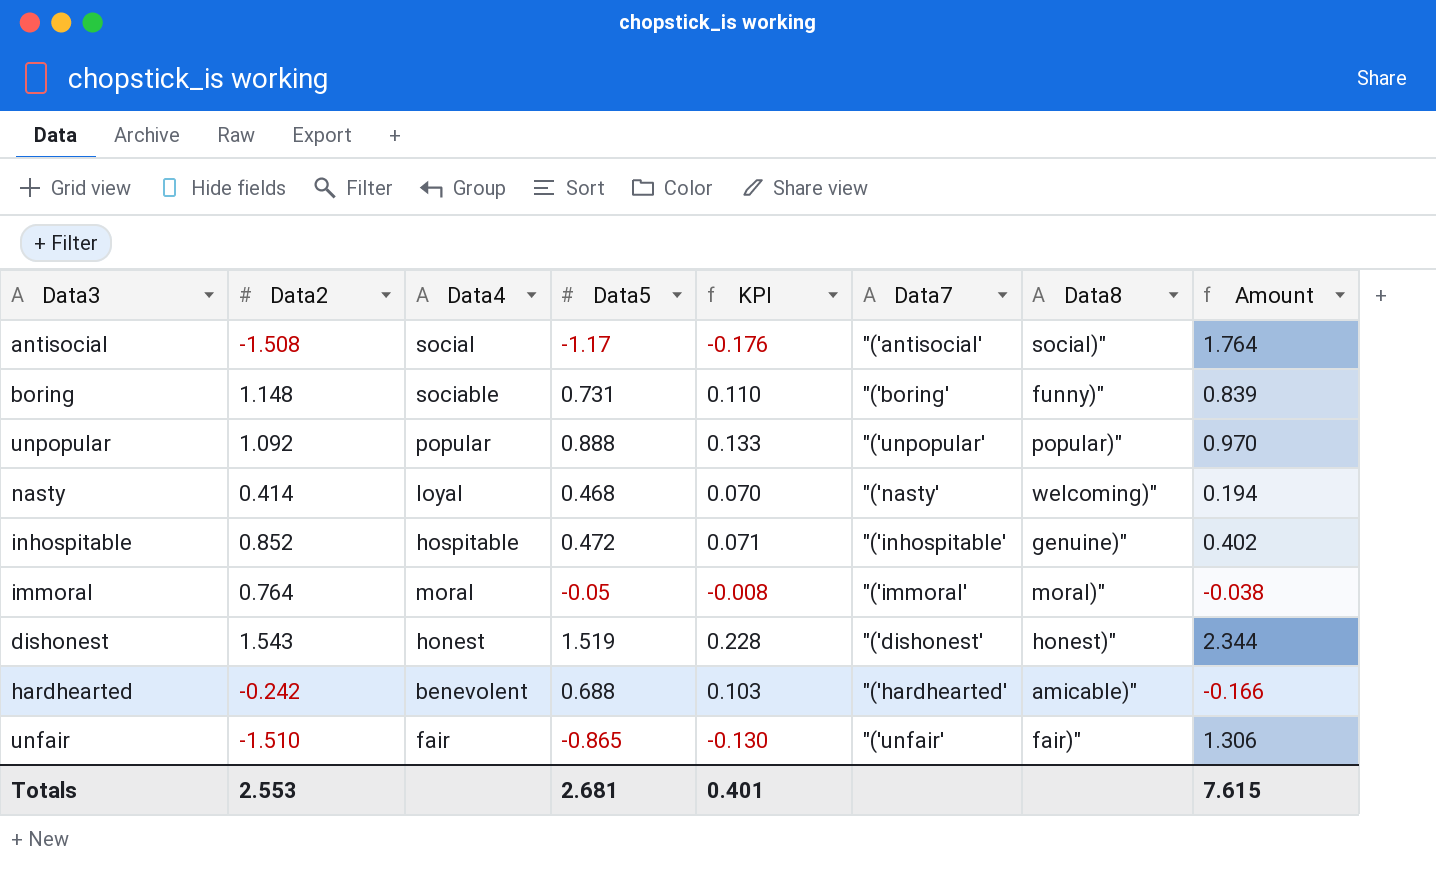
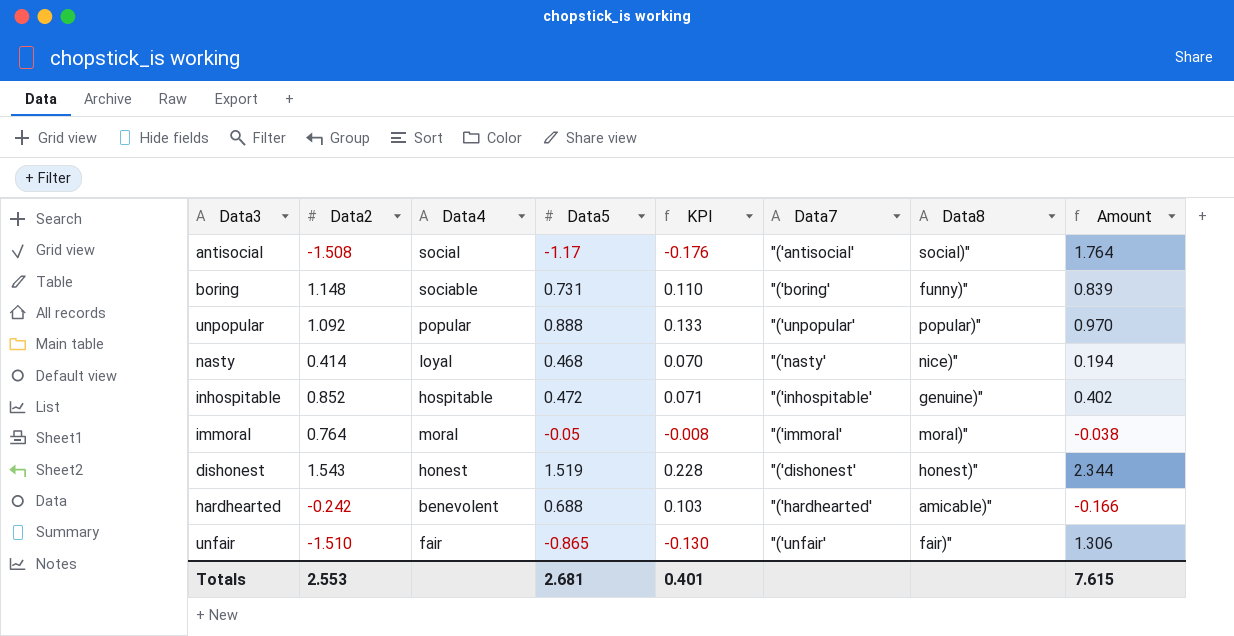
nasty | Data8: welcoming)" -> nice)"

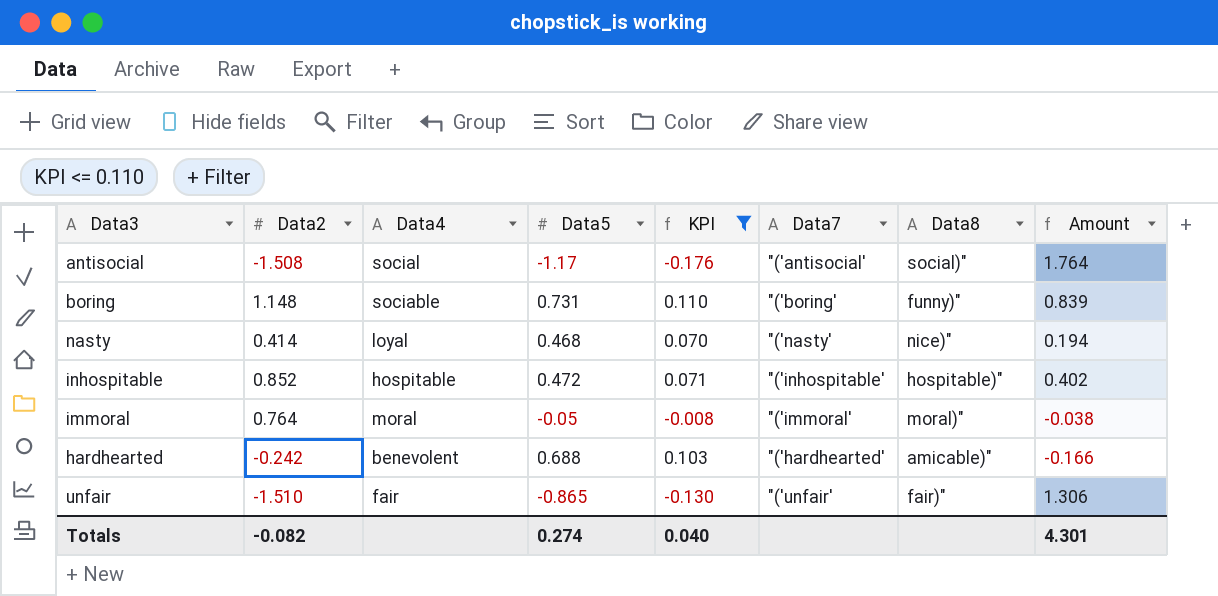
filter: none -> KPI <= 0.110
inhospitable | Data8: genuine)" -> hospitable)"
Totals | Data2: 2.553 -> -0.082
Totals | Data5: 2.681 -> 0.274
Totals | KPI: 0.401 -> 0.040
Totals | Amount: 7.615 -> 4.301

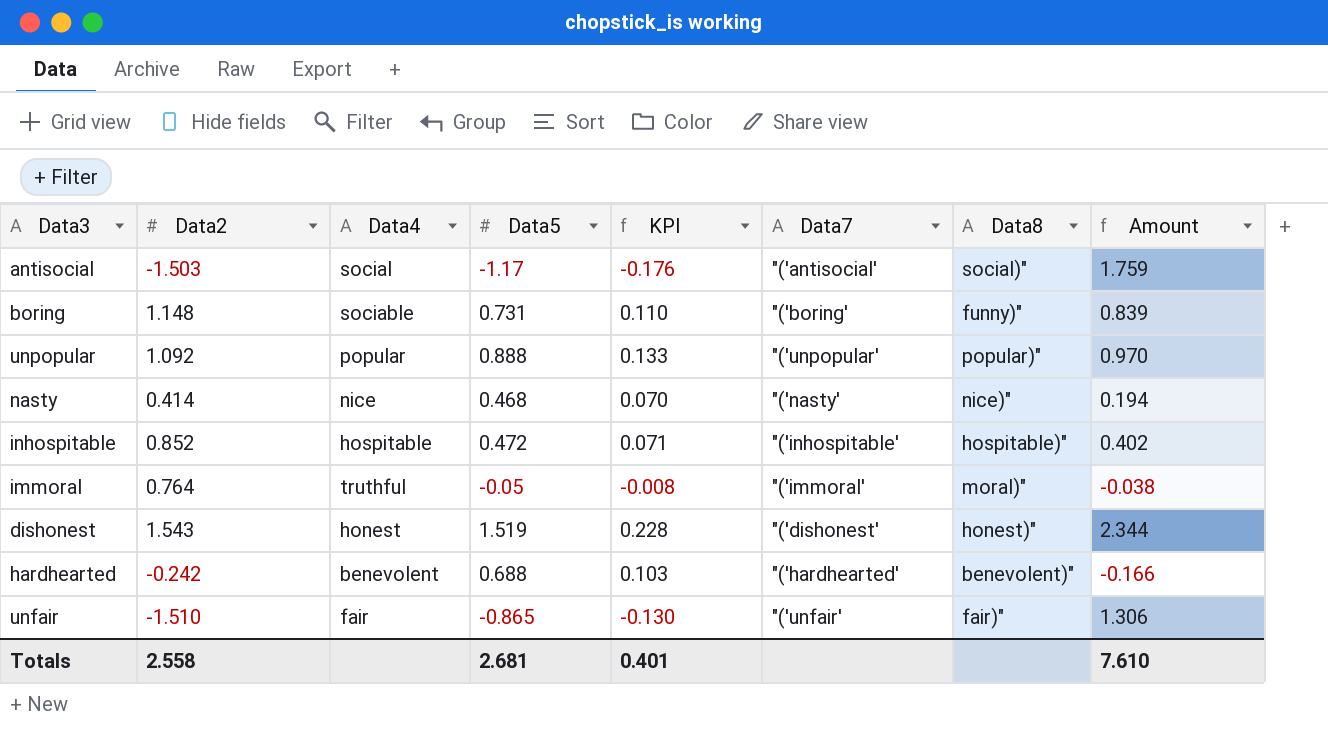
filter: KPI <= 0.110 -> none
antisocial | Data2: -1.508 -> -1.503
antisocial | Amount: 1.764 -> 1.759
nasty | Data4: loyal -> nice
immoral | Data4: moral -> truthful
hardhearted | Data8: amicable)" -> benevolent)"
Totals | Data2: -0.082 -> 2.558
Totals | Data5: 0.274 -> 2.681
Totals | KPI: 0.040 -> 0.401
Totals | Amount: 4.301 -> 7.610

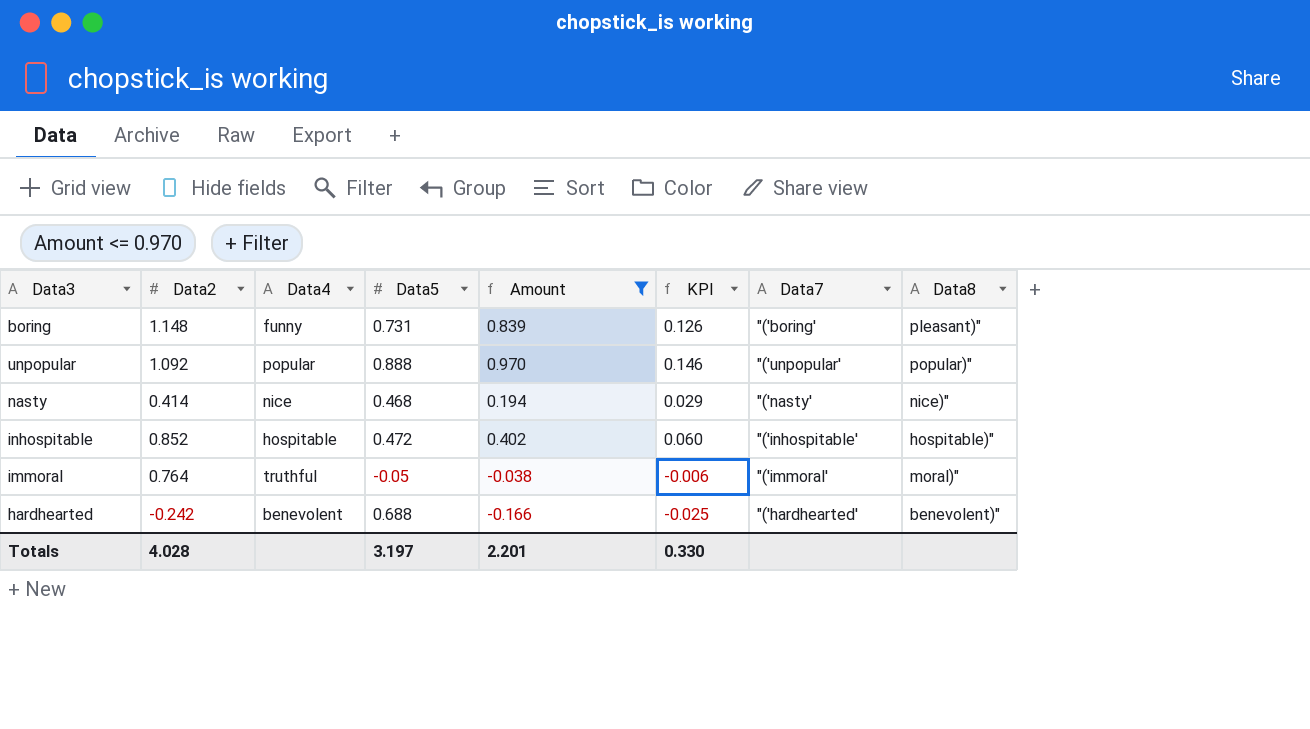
filter: none -> Amount <= 0.970
column Amount | position: 8 -> 5
column KPI | formula: [Data5] * 0.15 -> [Amount] * 0.15
boring | Data4: sociable -> funny
boring | Data8: funny)" -> pleasant)"
Totals | Data2: 2.558 -> 4.028
Totals | Data5: 2.681 -> 3.197
Totals | Amount: 7.610 -> 2.201
Totals | KPI: 0.401 -> 0.330

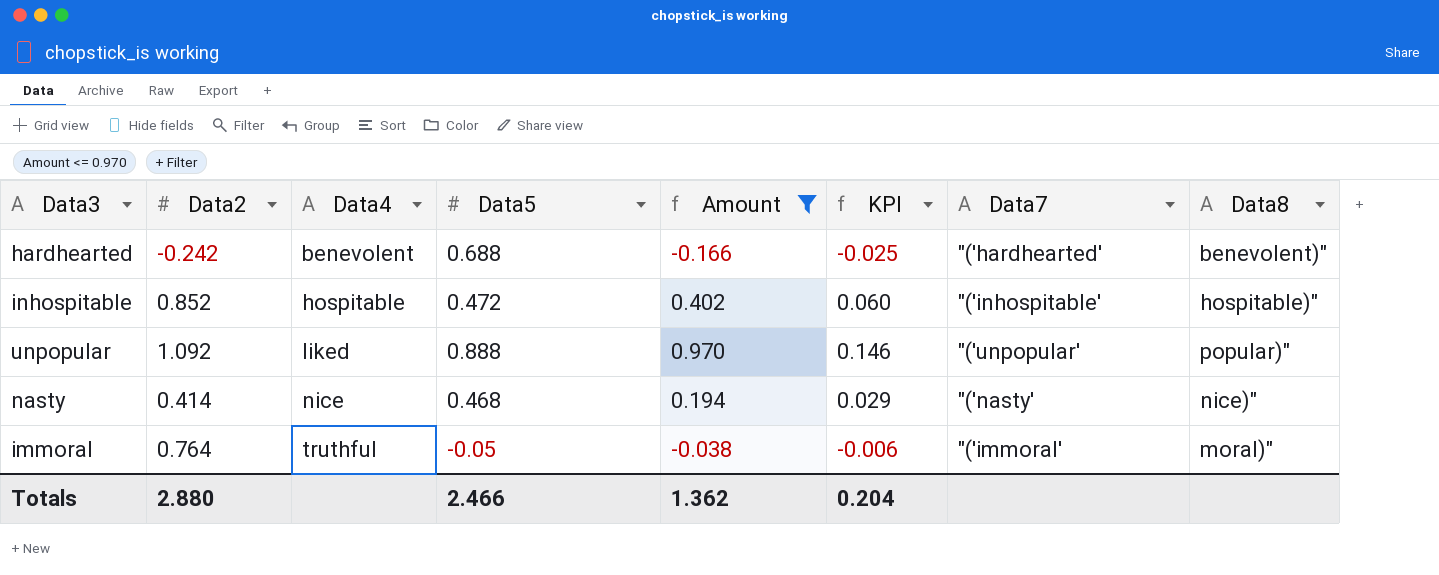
row order: none -> Data4 ascending
row boring: 1.148 | funny | 0.731 | 0.839 | 0.126 | "('boring' | pleasant)" -> none
unpopular | Data4: popular -> liked
Totals | Data2: 4.028 -> 2.880
Totals | Data5: 3.197 -> 2.466
Totals | Amount: 2.201 -> 1.362
Totals | KPI: 0.330 -> 0.204

